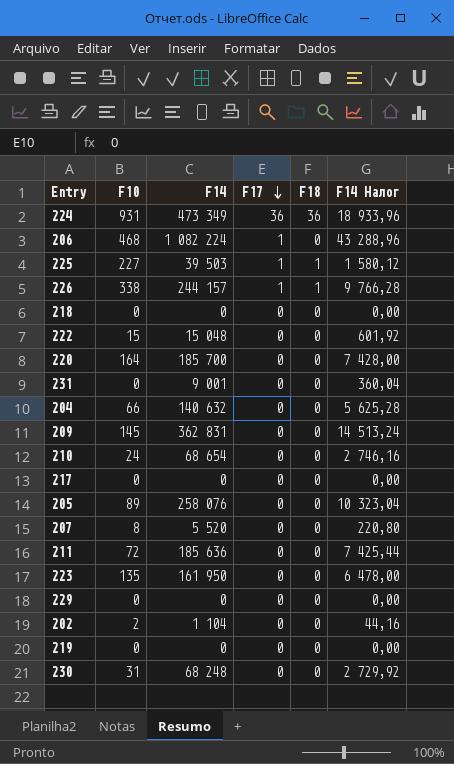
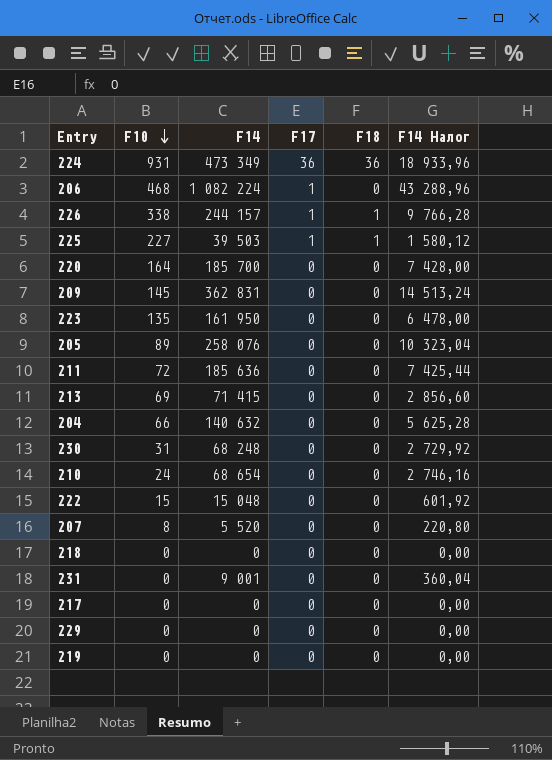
row order: F17 descending -> F10 descending
row 202: 2 | 1 104 | 0 | 0 | 44,16 -> none
row 213: none -> 69 | 71 415 | 0 | 0 | 2 856,60

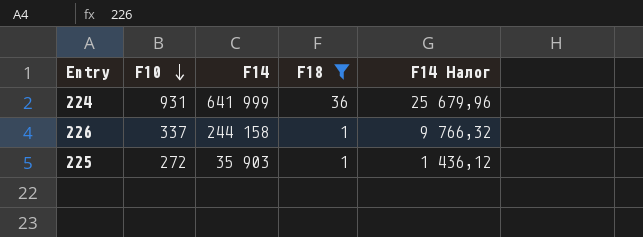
filter: none -> F18 != 0
column F17 | position: 4 -> none
224 | F14: 473 349 -> 641 999
224 | F14 Налог: 18 933,96 -> 25 679,96
226 | F10: 338 -> 337
226 | F14: 244 157 -> 244 158
226 | F14 Налог: 9 766,28 -> 9 766,32
225 | F10: 227 -> 272
225 | F14: 39 503 -> 35 903
225 | F14 Налог: 1 580,12 -> 1 436,12

